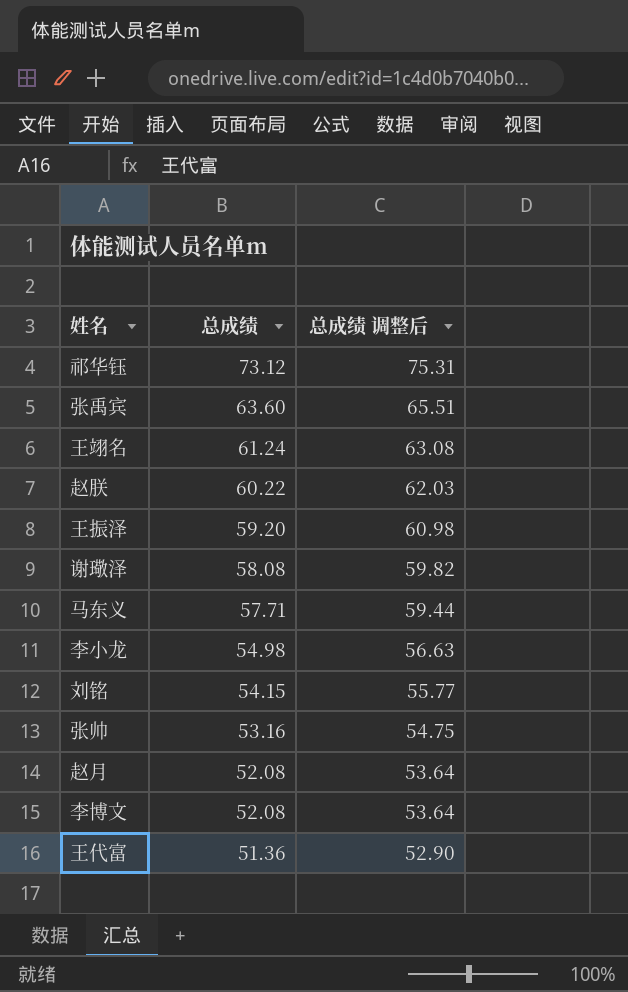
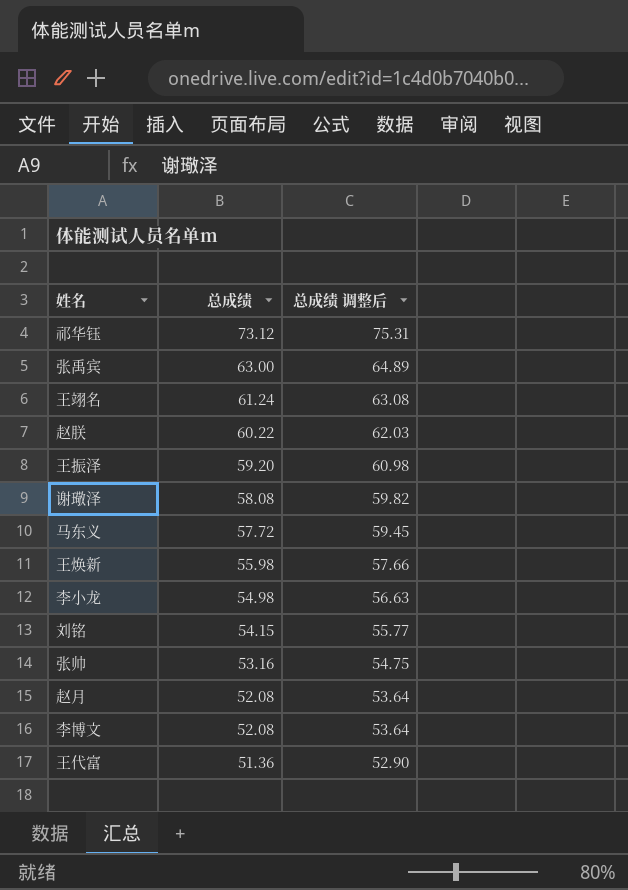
张禹宾 | 总成绩: 63.60 -> 63.00
张禹宾 | 总成绩 调整后: 65.51 -> 64.89
马东义 | 总成绩: 57.71 -> 57.72
马东义 | 总成绩 调整后: 59.44 -> 59.45
row 王焕新: none -> 55.98 | 57.66

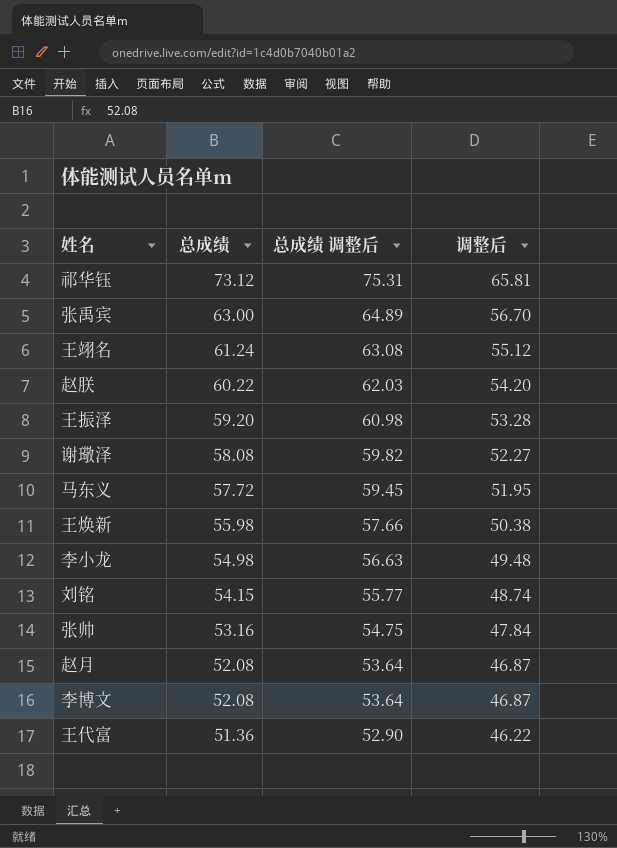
column 调整后 | formula: none -> [总成绩] * 0.9

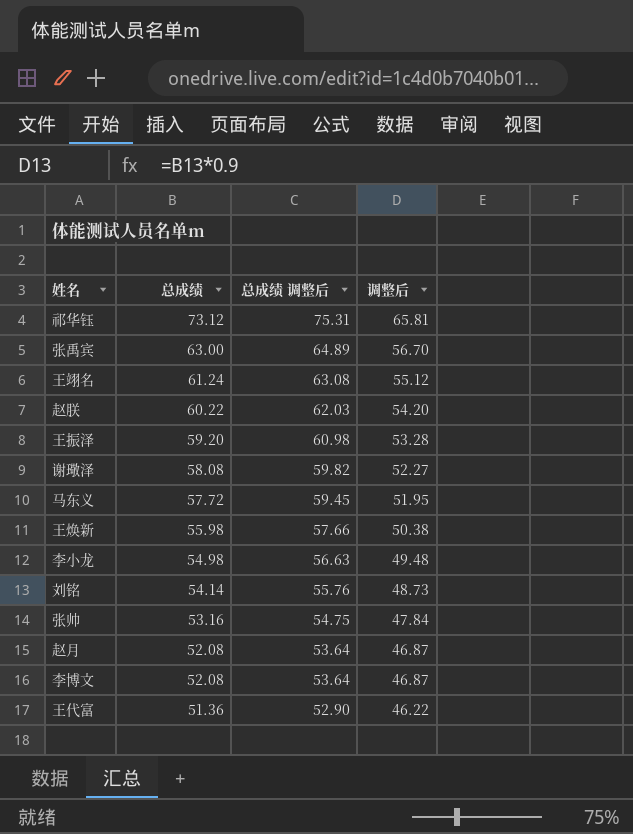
刘铭 | 总成绩: 54.15 -> 54.14
刘铭 | 总成绩 调整后: 55.77 -> 55.76
刘铭 | 调整后: 48.74 -> 48.73

